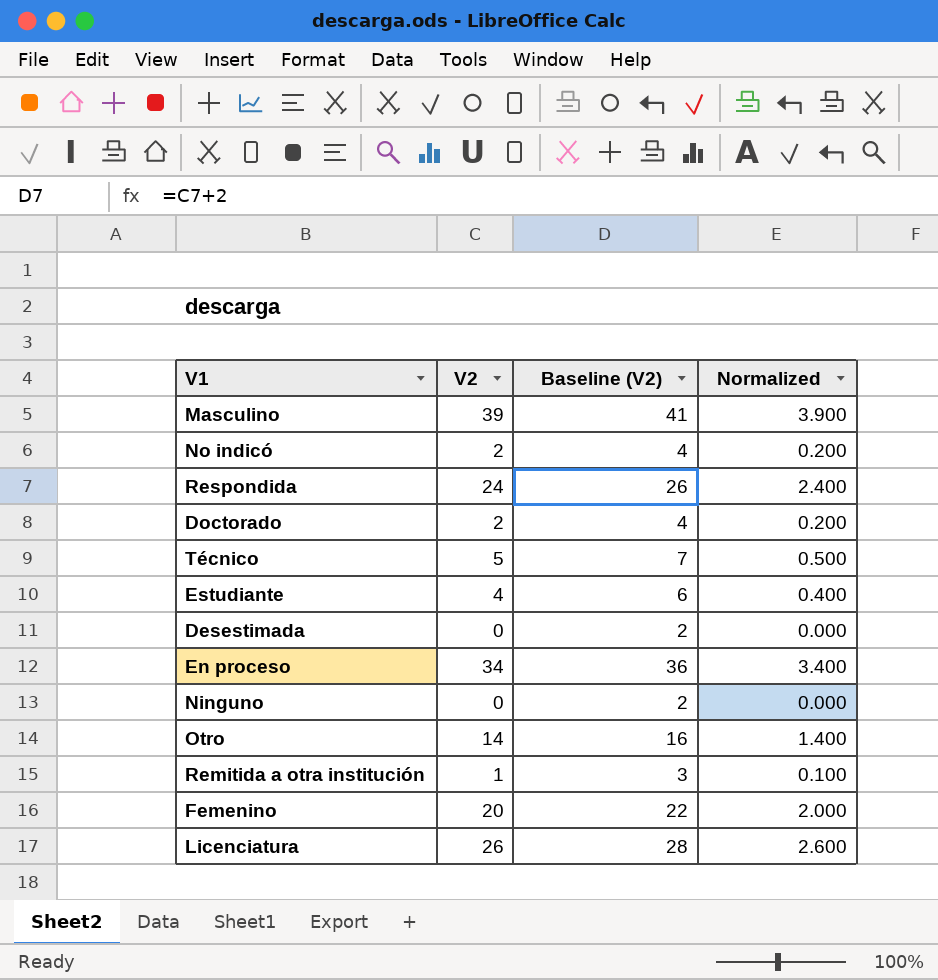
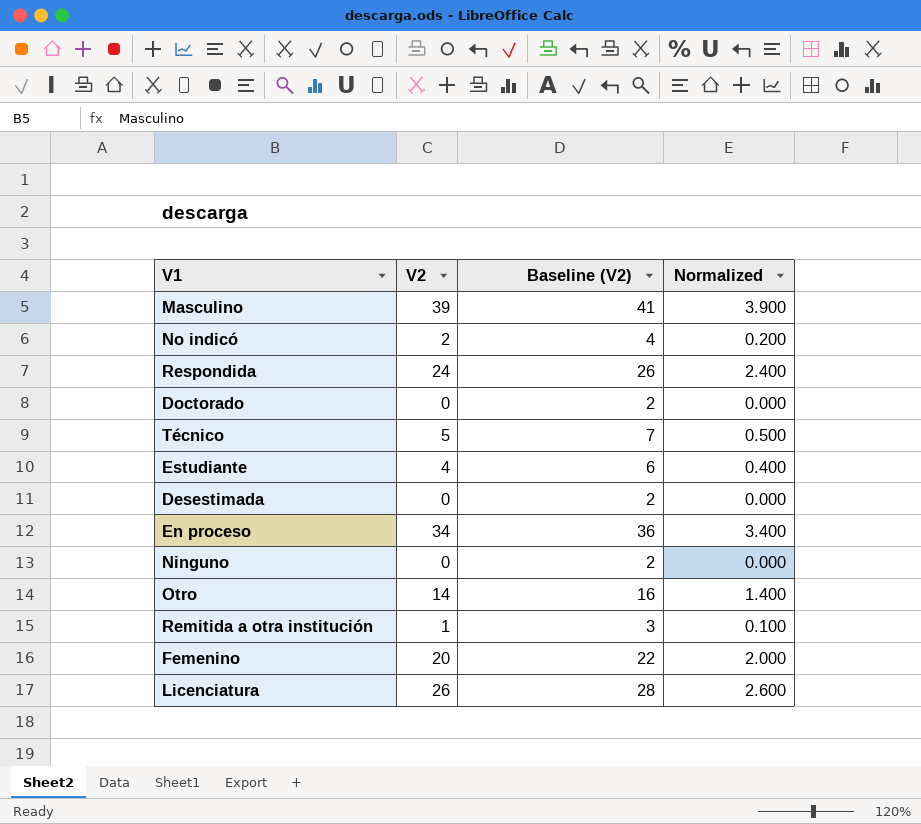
Doctorado | V2: 2 -> 0
Doctorado | Baseline (V2): 4 -> 2
Doctorado | Normalized: 0.200 -> 0.000

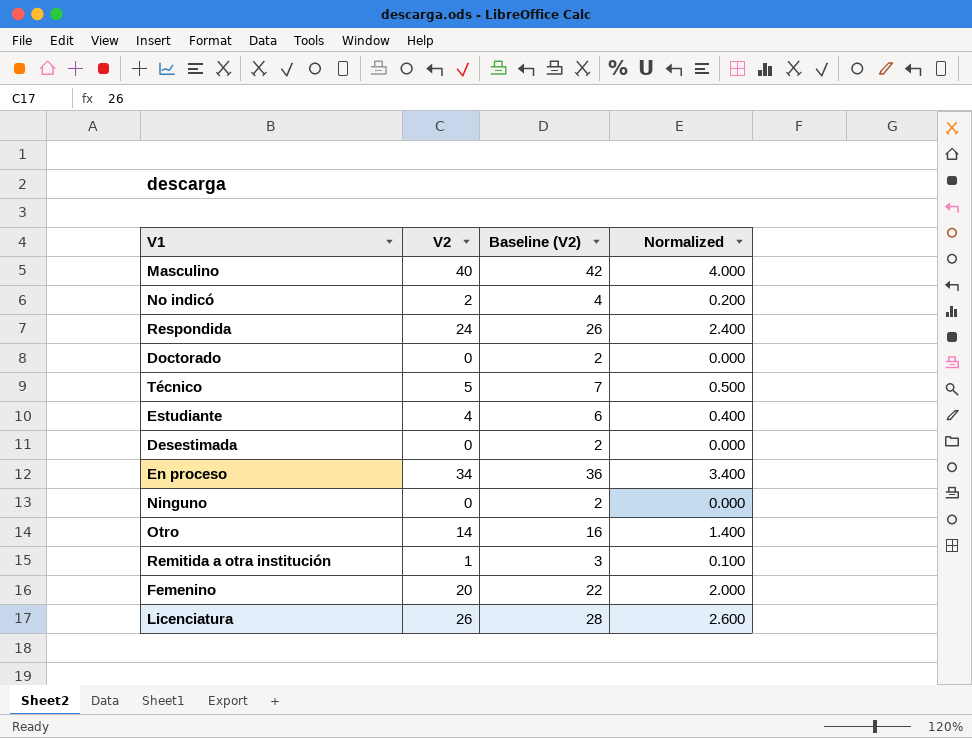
Masculino | V2: 39 -> 40
Masculino | Baseline (V2): 41 -> 42
Masculino | Normalized: 3.900 -> 4.000

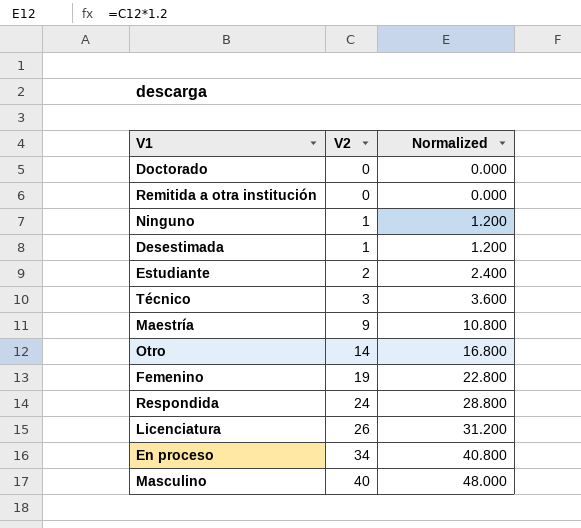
row order: none -> V2 ascending
column Baseline (V2) | formula: [V2] + 2 -> none
column Normalized | formula: [V2] * 0.1 -> [V2] * 1.2
row No indicó: 2 | 4 | 0.200 -> none
Remitida a otra institución | V2: 1 -> 0
Ninguno | V2: 0 -> 1
Desestimada | V2: 0 -> 1
Estudiante | V2: 4 -> 2
Técnico | V2: 5 -> 3
row Maestría: none -> 9 | 10.800
Femenino | V2: 20 -> 19

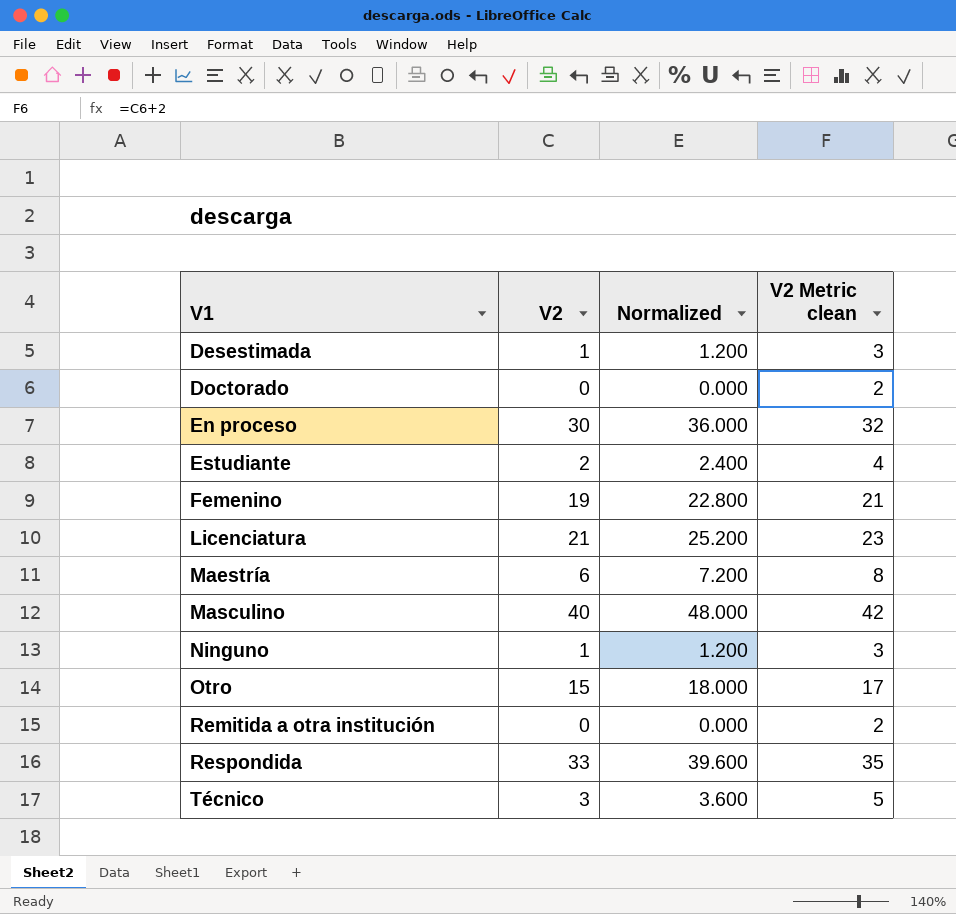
row order: V2 ascending -> V1 ascending
column V2 Metric clean | formula: none -> [V2] + 2
En proceso | V2: 34 -> 30
En proceso | Normalized: 40.800 -> 36.000
Licenciatura | V2: 26 -> 21
Licenciatura | Normalized: 31.200 -> 25.200
Maestría | V2: 9 -> 6
Maestría | Normalized: 10.800 -> 7.200
Otro | V2: 14 -> 15
Otro | Normalized: 16.800 -> 18.000
Respondida | V2: 24 -> 33
Respondida | Normalized: 28.800 -> 39.600

